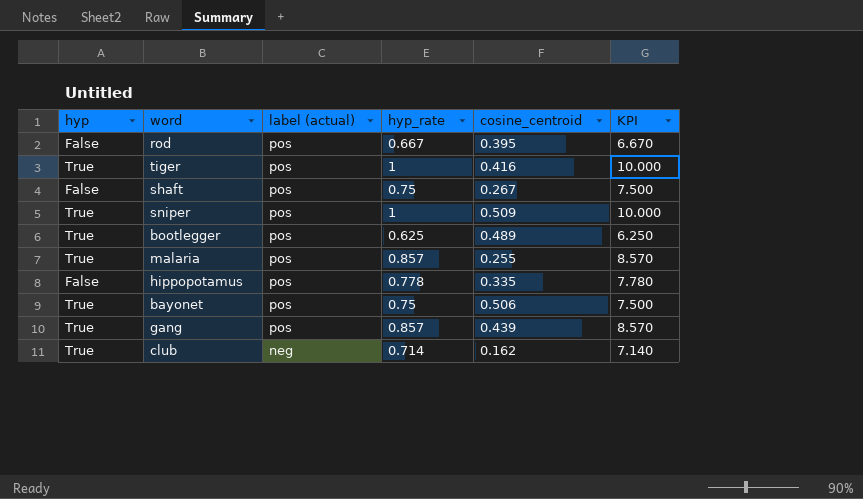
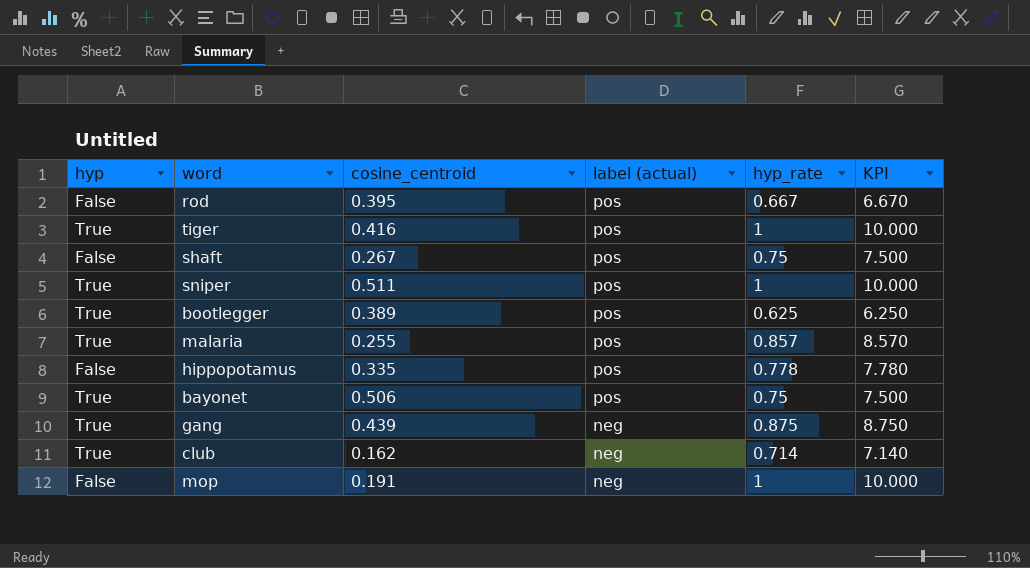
column cosine_centroid | position: 5 -> 3
sniper | cosine_centroid: 0.509 -> 0.511
bootlegger | cosine_centroid: 0.489 -> 0.389
gang | label (actual): pos -> neg
gang | hyp_rate: 0.857 -> 0.875
gang | KPI: 8.570 -> 8.750
row mop: none -> False | 0.191 | neg | 1 | 10.000

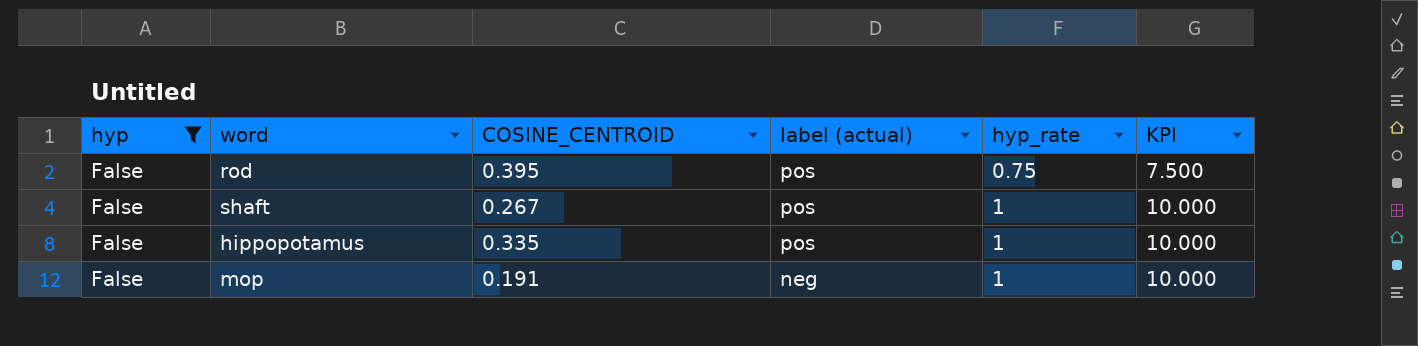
filter: none -> hyp = False
column name: cosine_centroid -> COSINE_CENTROID
rod | hyp_rate: 0.667 -> 0.75
rod | KPI: 6.670 -> 7.500
shaft | hyp_rate: 0.75 -> 1
shaft | KPI: 7.500 -> 10.000
hippopotamus | hyp_rate: 0.778 -> 1
hippopotamus | KPI: 7.780 -> 10.000

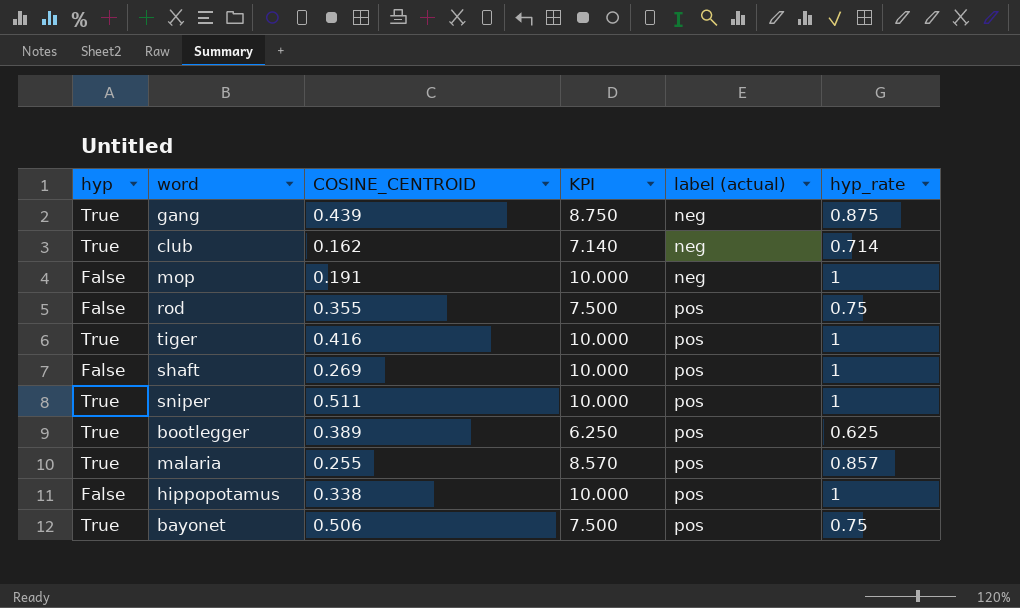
filter: hyp = False -> none
row order: label (actual) descending -> label (actual) ascending
column KPI | position: 6 -> 4
rod | COSINE_CENTROID: 0.395 -> 0.355
shaft | COSINE_CENTROID: 0.267 -> 0.269
hippopotamus | COSINE_CENTROID: 0.335 -> 0.338

